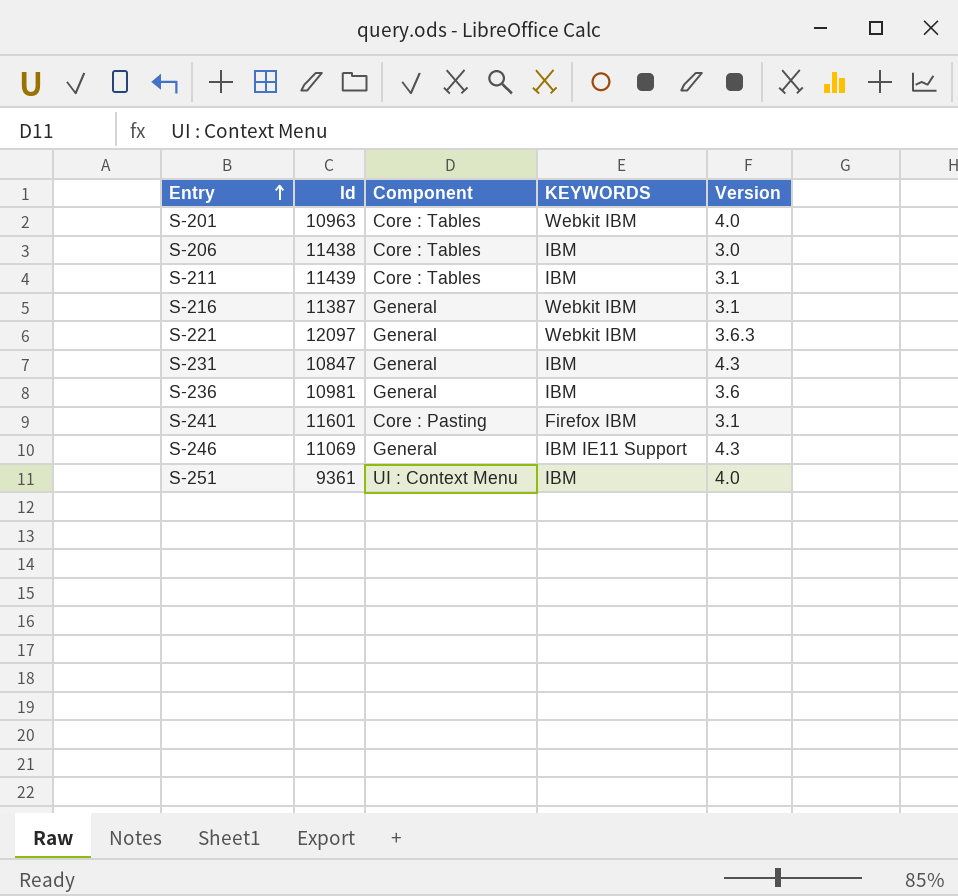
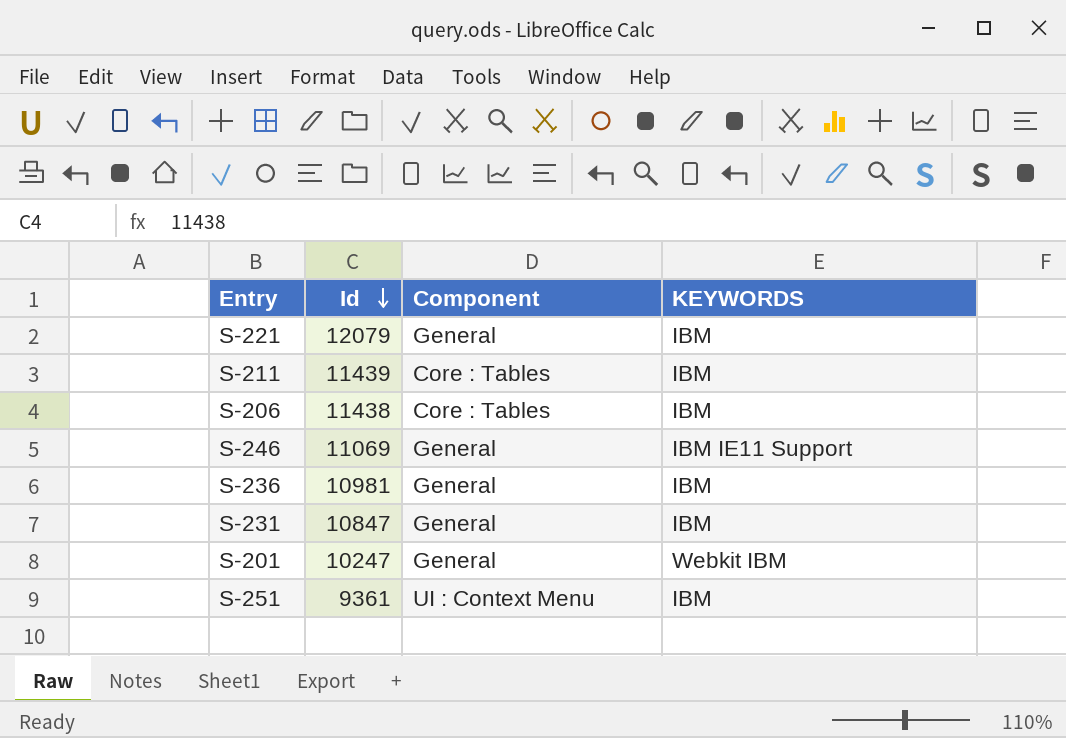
row order: Entry ascending -> Id descending
column Version | position: 5 -> none
row S-216: 11387 | General | Webkit IBM | 3.1 -> none
row S-241: 11601 | Core : Pasting | Firefox IBM | 3.1 -> none
S-221 | Id: 12097 -> 12079
S-221 | KEYWORDS: Webkit IBM -> IBM
S-201 | Id: 10963 -> 10247
S-201 | Component: Core : Tables -> General

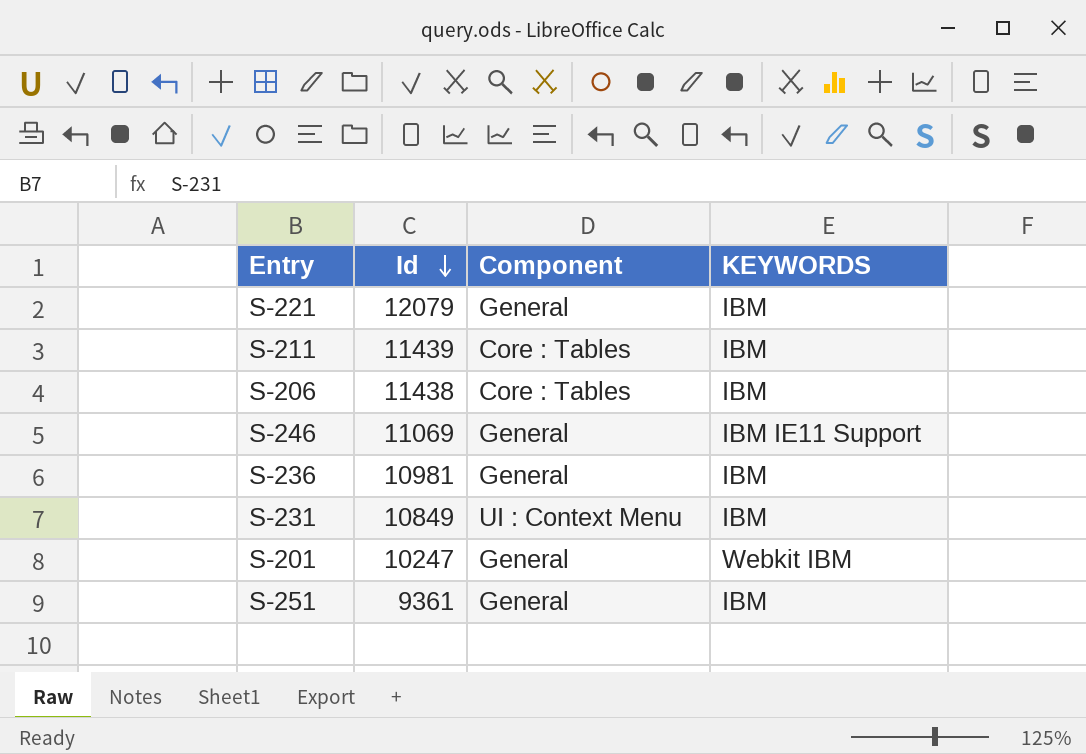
S-231 | Id: 10847 -> 10849
S-231 | Component: General -> UI : Context Menu
S-251 | Component: UI : Context Menu -> General

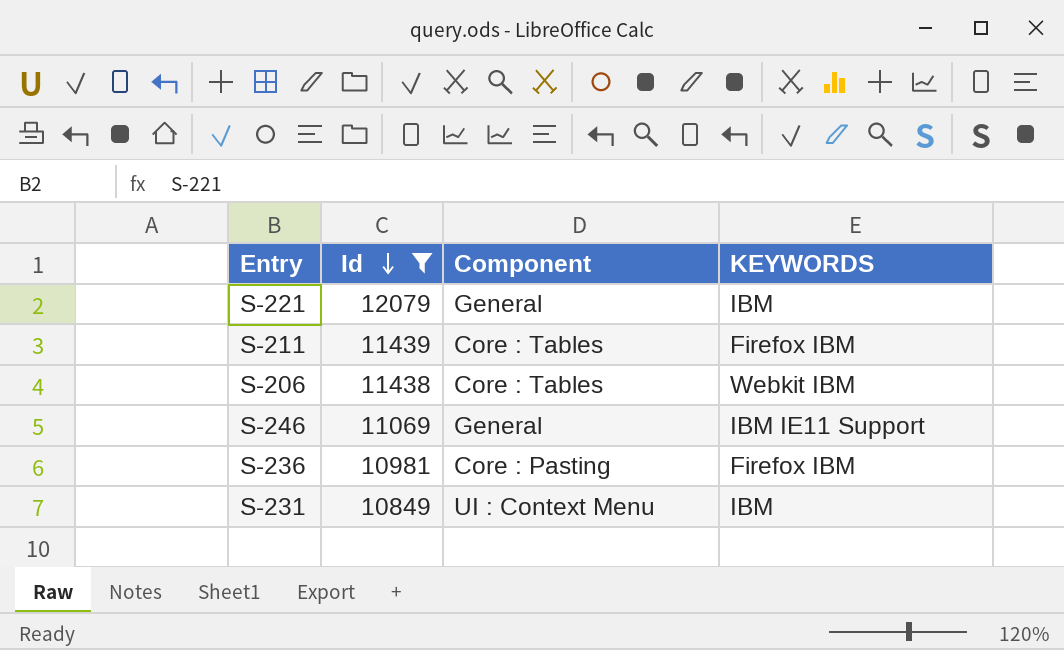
filter: none -> Id >= 10849
S-211 | KEYWORDS: IBM -> Firefox IBM
S-206 | KEYWORDS: IBM -> Webkit IBM
S-236 | Component: General -> Core : Pasting
S-236 | KEYWORDS: IBM -> Firefox IBM

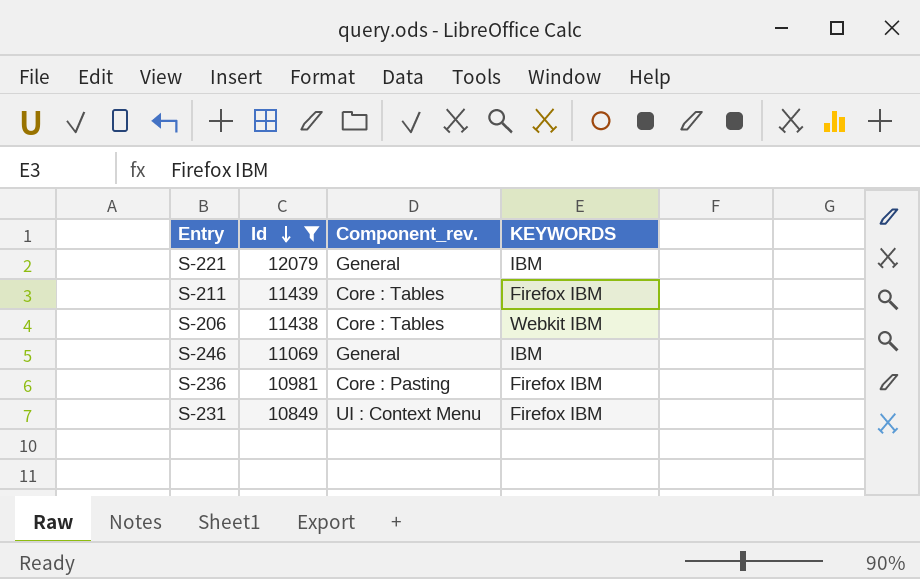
column name: Component -> Component_rev.
S-246 | KEYWORDS: IBM IE11 Support -> IBM
S-231 | KEYWORDS: IBM -> Firefox IBM

